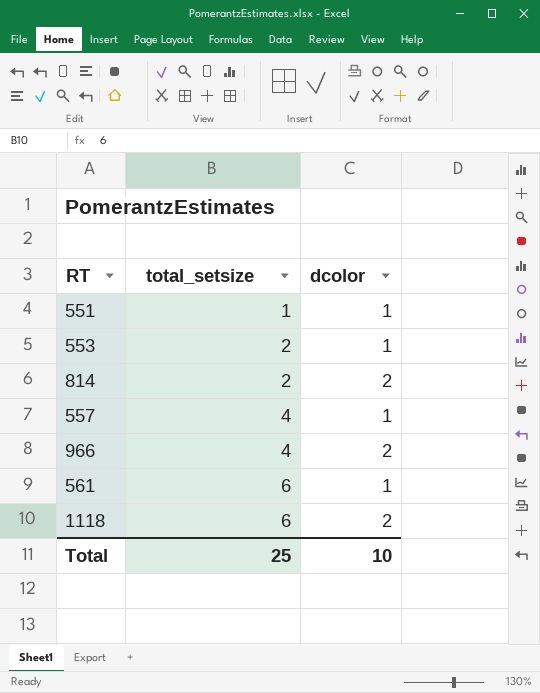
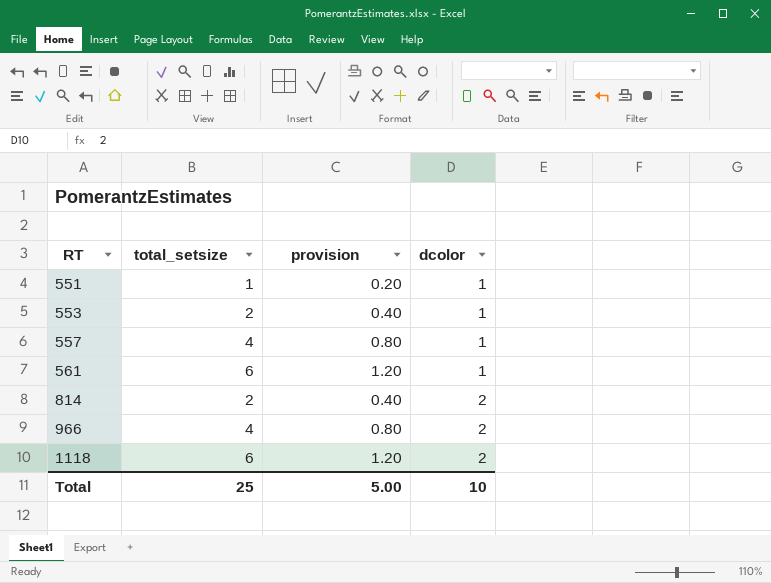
row order: total_setsize ascending -> RT ascending
column provision | formula: none -> [total_setsize] * 0.2

